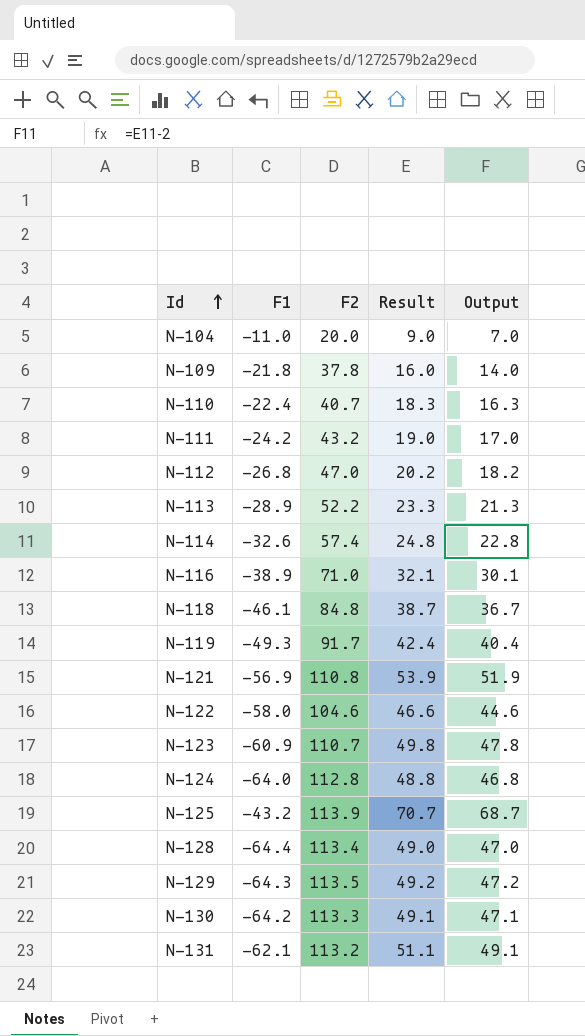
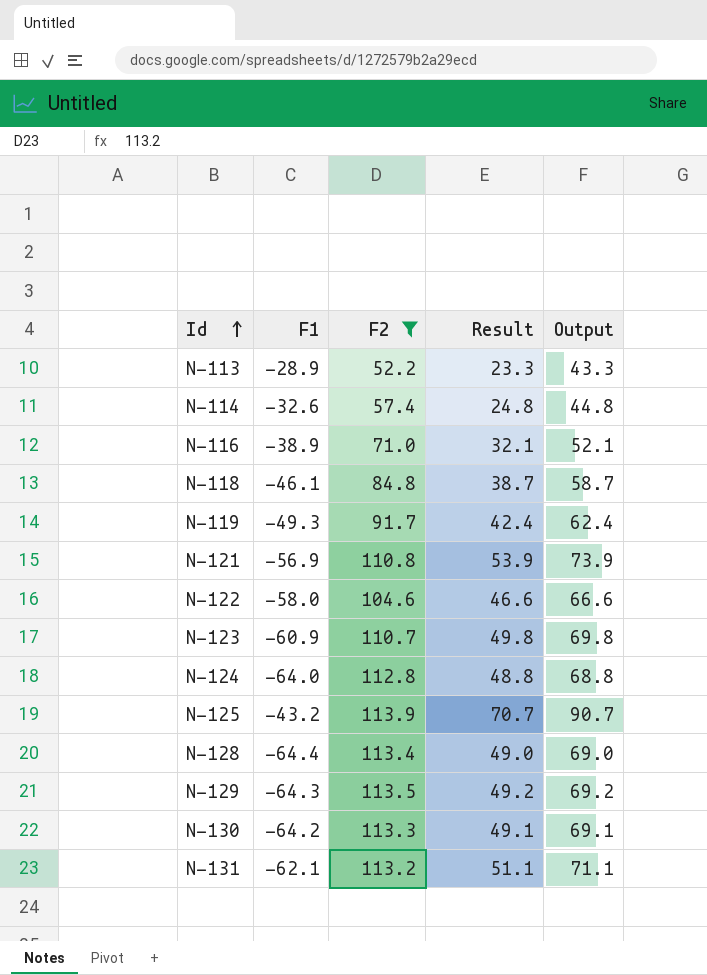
filter: none -> F2 >= 52.2
column Output | formula: [Result] - 2 -> [Result] + 20

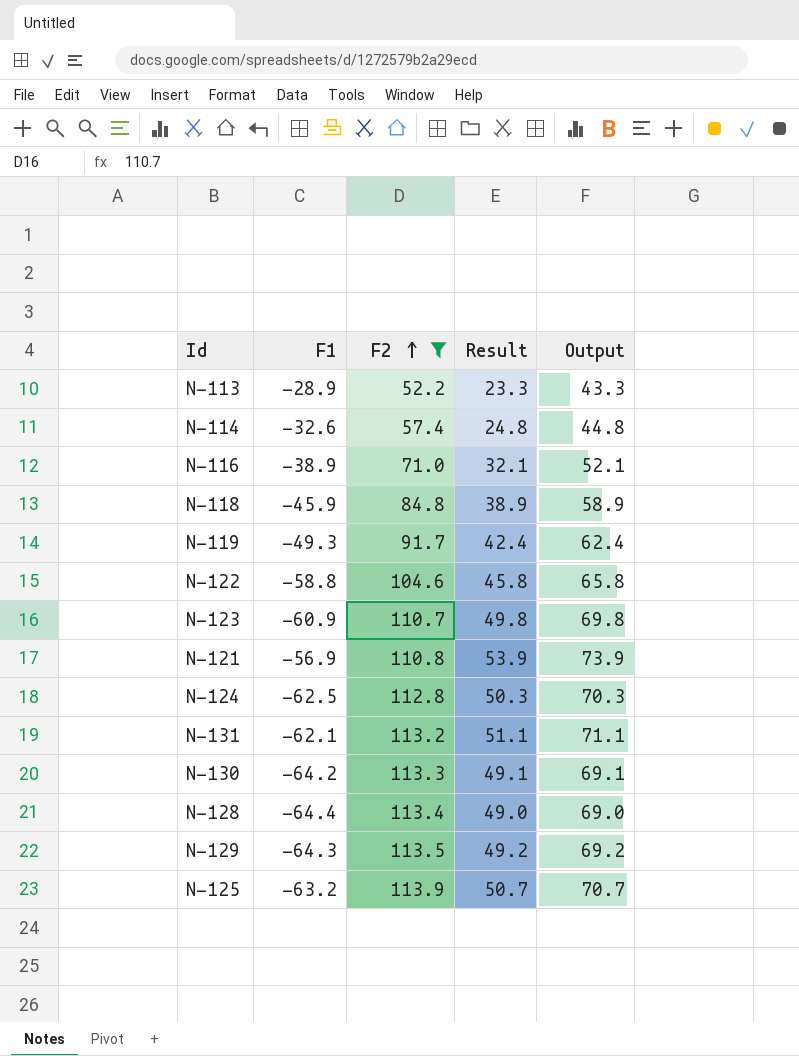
row order: Id ascending -> F2 ascending
N-118 | F1: -46.1 -> -45.9
N-118 | Result: 38.7 -> 38.9
N-118 | Output: 58.7 -> 58.9
N-122 | F1: -58.0 -> -58.8
N-122 | Result: 46.6 -> 45.8
N-122 | Output: 66.6 -> 65.8
N-124 | F1: -64.0 -> -62.5
N-124 | Result: 48.8 -> 50.3
N-124 | Output: 68.8 -> 70.3
N-125 | F1: -43.2 -> -63.2
N-125 | Result: 70.7 -> 50.7
N-125 | Output: 90.7 -> 70.7

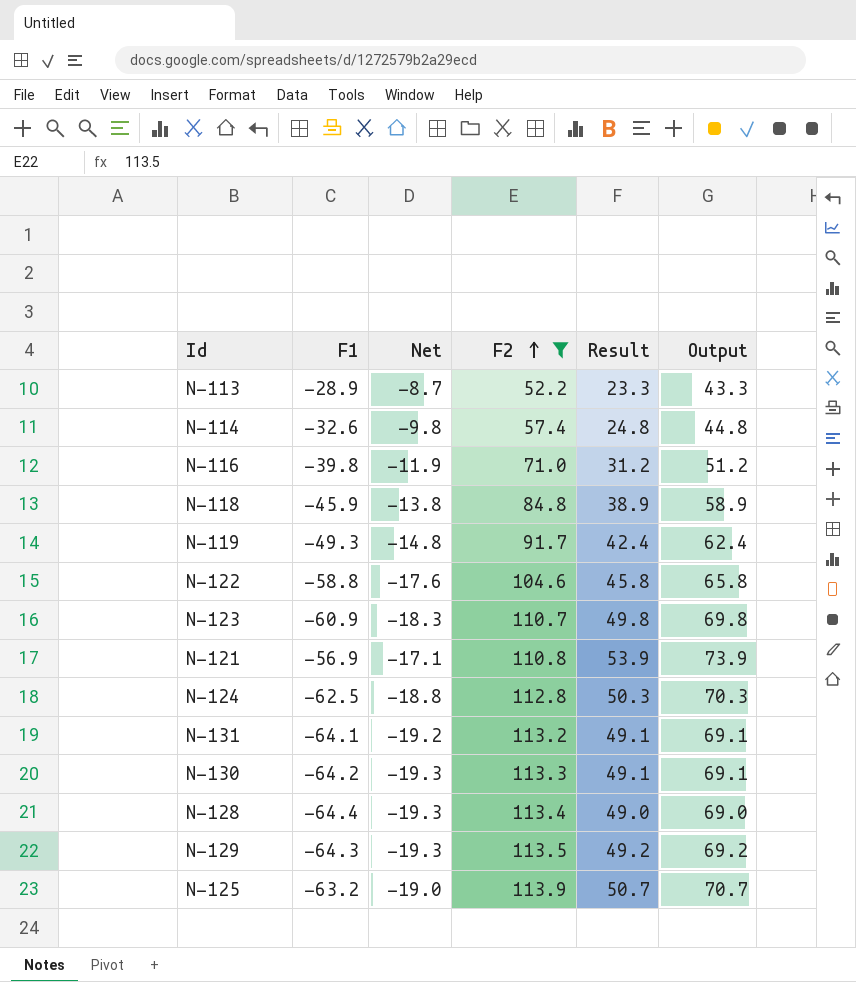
column Net | formula: none -> [F1] * 0.3
N-116 | F1: -38.9 -> -39.8
N-116 | Result: 32.1 -> 31.2
N-116 | Output: 52.1 -> 51.2
N-131 | F1: -62.1 -> -64.1
N-131 | Result: 51.1 -> 49.1
N-131 | Output: 71.1 -> 69.1

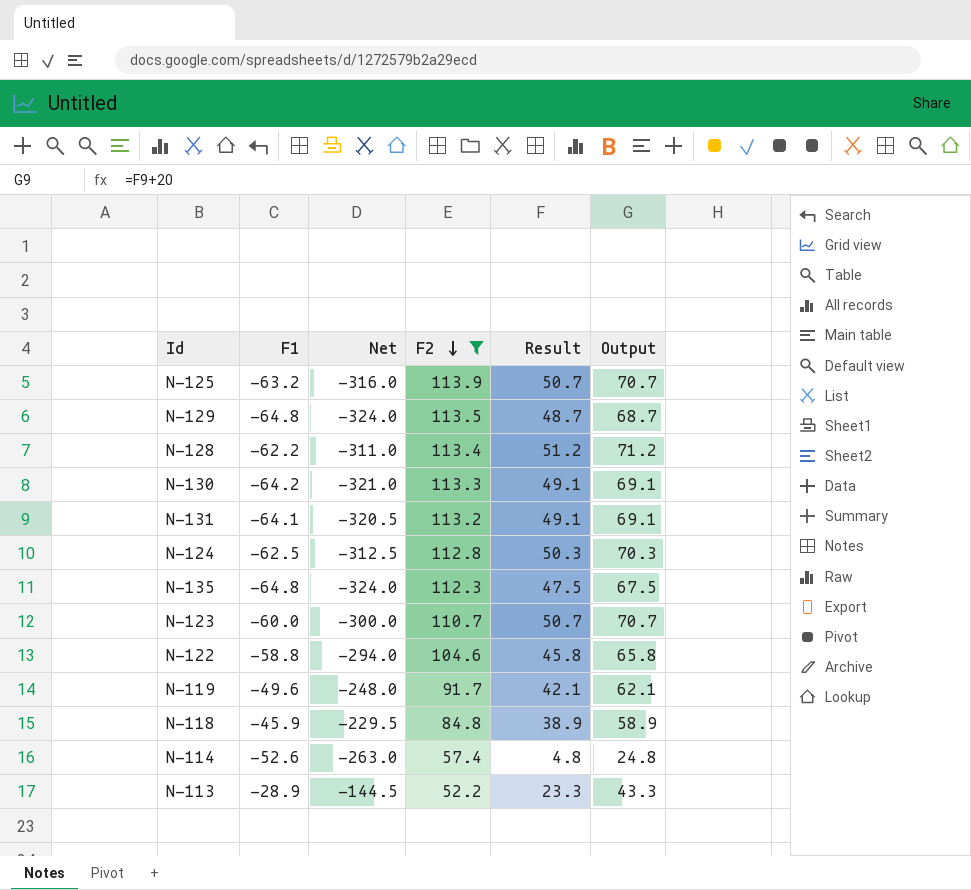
row order: F2 ascending -> F2 descending
column Net | formula: [F1] * 0.3 -> [F1] * 5
row N-116: -39.8 | -11.9 | 71.0 | 31.2 | 51.2 -> none
row N-121: -56.9 | -17.1 | 110.8 | 53.9 | 73.9 -> none
N-129 | F1: -64.3 -> -64.8
N-129 | Result: 49.2 -> 48.7
N-129 | Output: 69.2 -> 68.7
N-128 | F1: -64.4 -> -62.2
N-128 | Result: 49.0 -> 51.2
N-128 | Output: 69.0 -> 71.2
row N-135: none -> -64.8 | -324.0 | 112.3 | 47.5 | 67.5
N-123 | F1: -60.9 -> -60.0
N-123 | Result: 49.8 -> 50.7
N-123 | Output: 69.8 -> 70.7
N-119 | F1: -49.3 -> -49.6
N-119 | Result: 42.4 -> 42.1
N-119 | Output: 62.4 -> 62.1
N-114 | F1: -32.6 -> -52.6
N-114 | Result: 24.8 -> 4.8
N-114 | Output: 44.8 -> 24.8

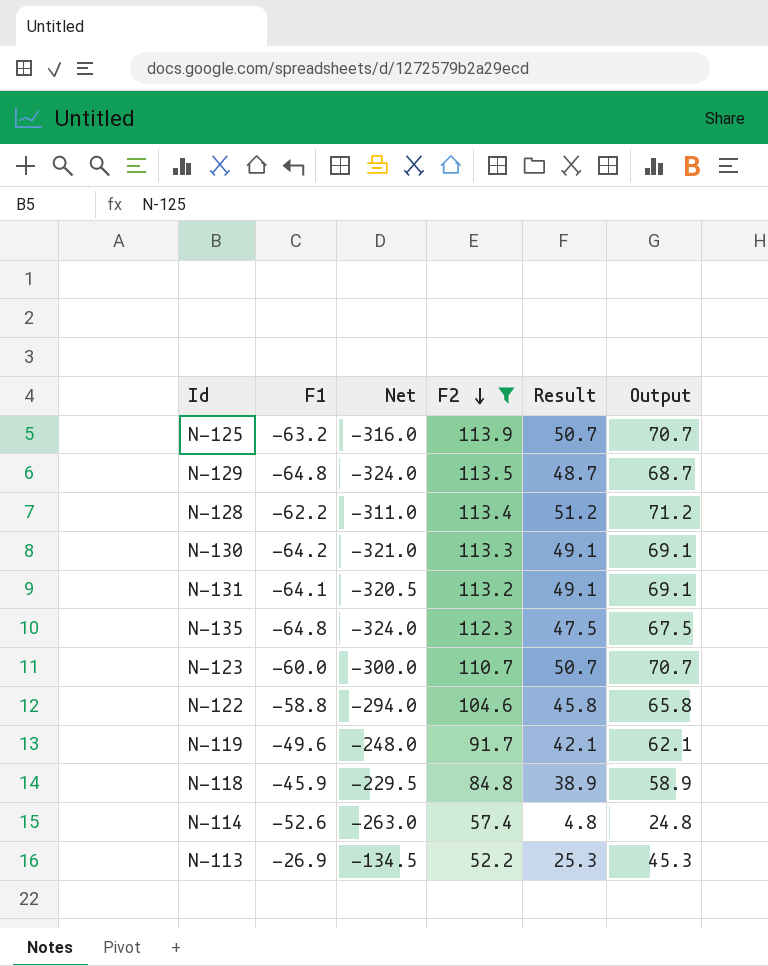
row N-124: -62.5 | -312.5 | 112.8 | 50.3 | 70.3 -> none
N-113 | F1: -28.9 -> -26.9
N-113 | Net: -144.5 -> -134.5
N-113 | Result: 23.3 -> 25.3
N-113 | Output: 43.3 -> 45.3

